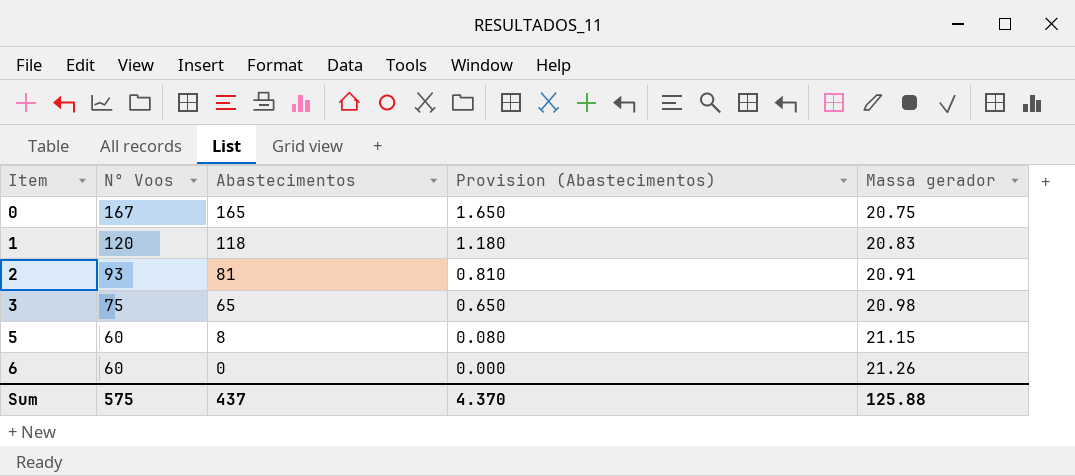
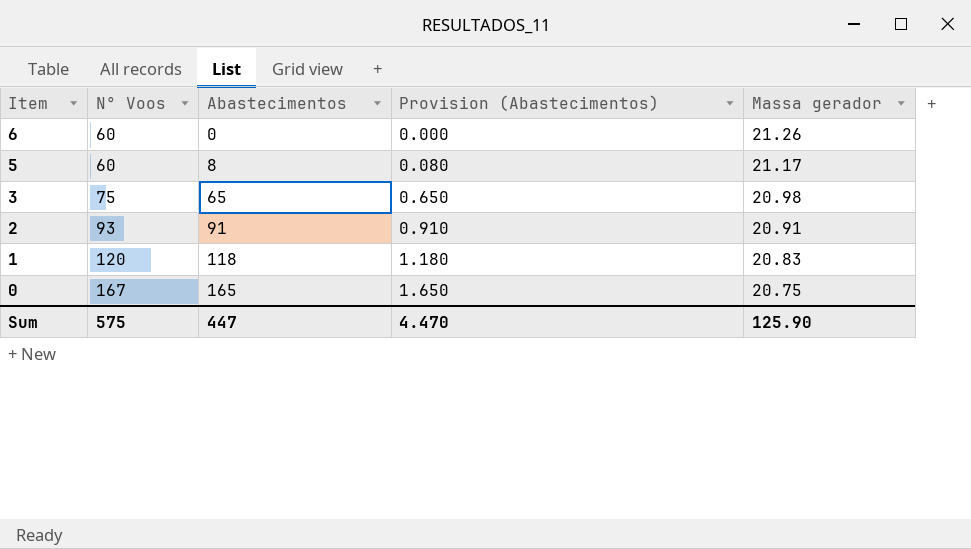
row order: Item ascending -> Item descending
5 | Massa gerador: 21.15 -> 21.17
2 | Abastecimentos: 81 -> 91
2 | Provision (Abastecimentos): 0.810 -> 0.910
Sum | Abastecimentos: 437 -> 447
Sum | Provision (Abastecimentos): 4.370 -> 4.470
Sum | Massa gerador: 125.88 -> 125.90

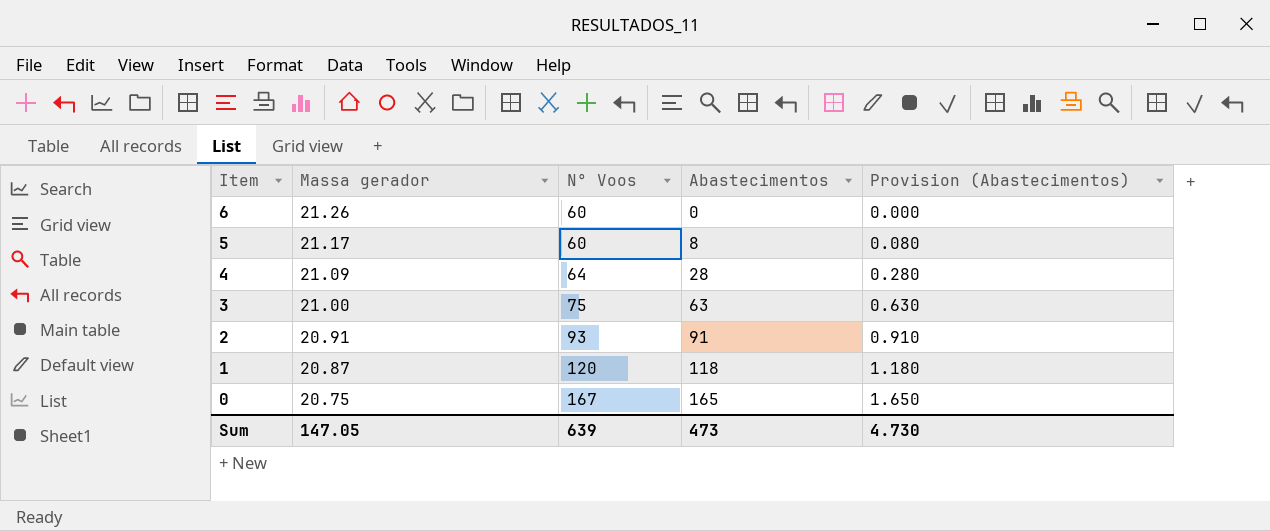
column Massa gerador | position: 5 -> 2
row 4: none -> 21.09 | 64 | 28 | 0.280
3 | Massa gerador: 20.98 -> 21.00
3 | Abastecimentos: 65 -> 63
3 | Provision (Abastecimentos): 0.650 -> 0.630
1 | Massa gerador: 20.83 -> 20.87
Sum | Massa gerador: 125.90 -> 147.05
Sum | N° Voos: 575 -> 639
Sum | Abastecimentos: 447 -> 473
Sum | Provision (Abastecimentos): 4.470 -> 4.730

